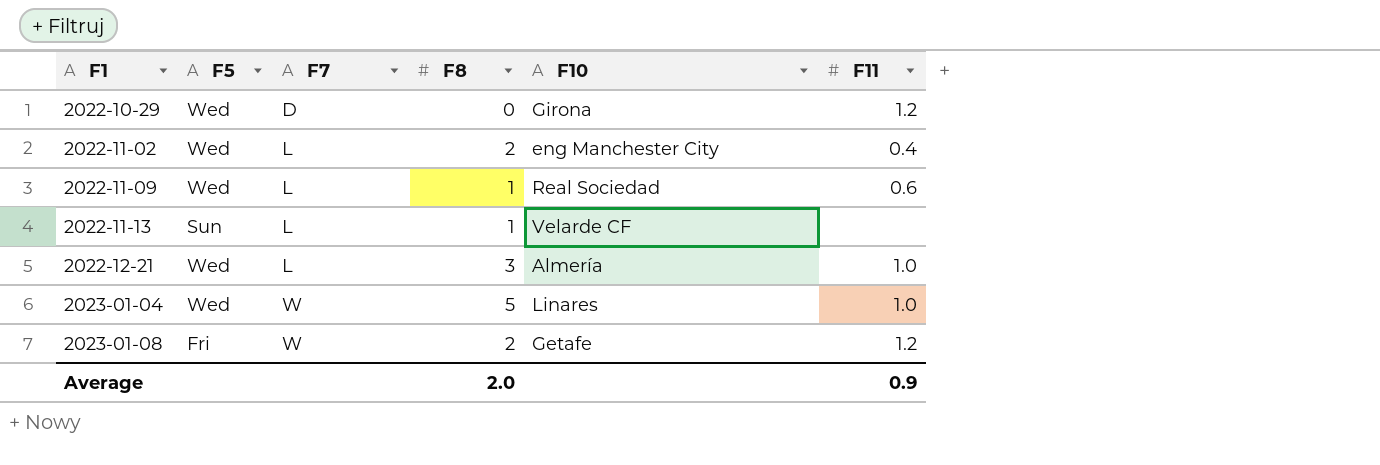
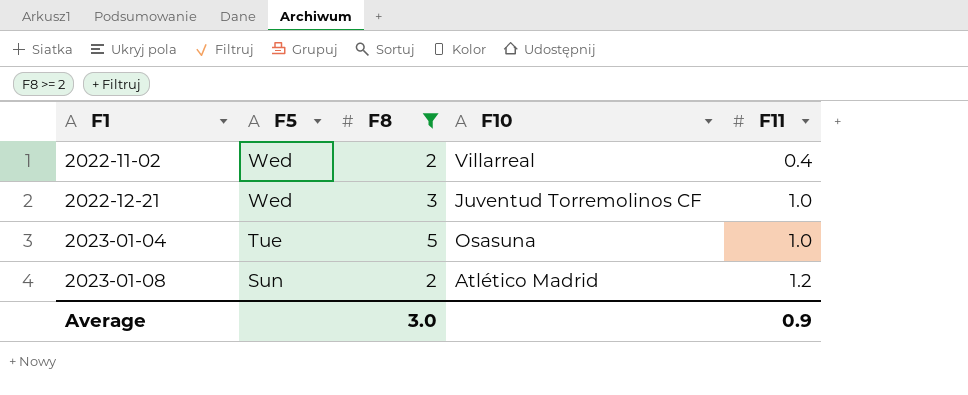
filter: none -> F8 >= 2
column F7 | position: 3 -> none
2022-11-02 | F10: eng Manchester City -> Villarreal
2022-12-21 | F10: Almería -> Juventud Torremolinos CF
2023-01-04 | F5: Wed -> Tue
2023-01-04 | F10: Linares -> Osasuna
2023-01-08 | F5: Fri -> Sun
2023-01-08 | F10: Getafe -> Atlético Madrid
Average | F8: 2.0 -> 3.0

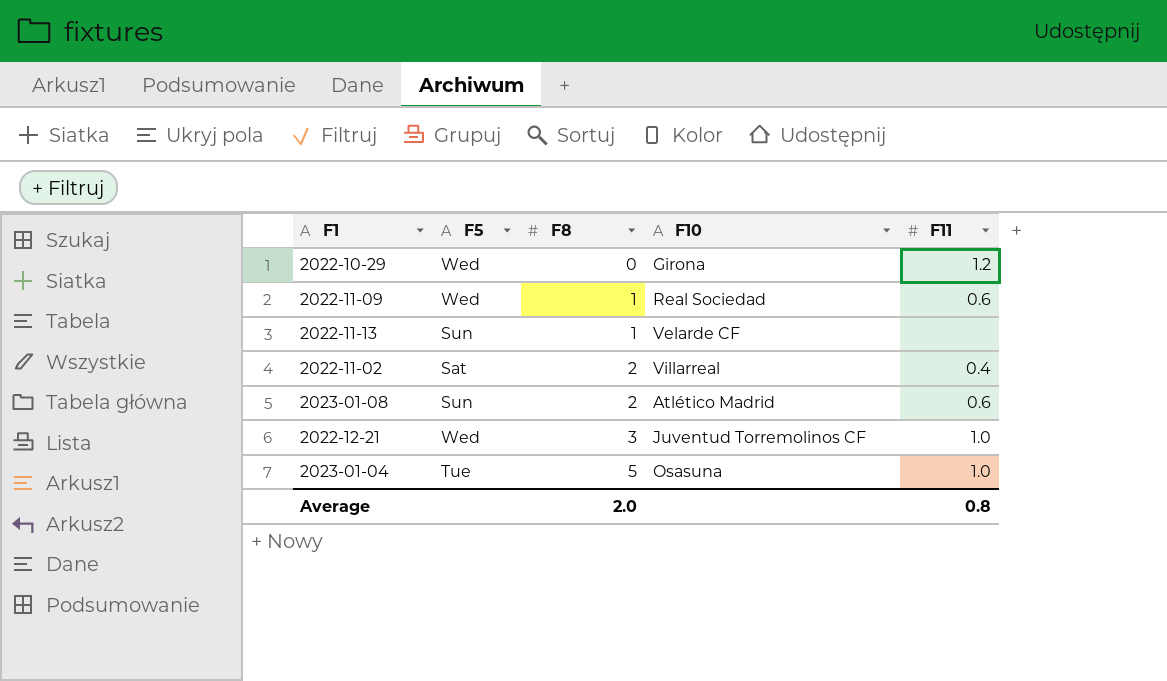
filter: F8 >= 2 -> none
row order: F1 ascending -> F8 ascending
2022-11-02 | F5: Wed -> Sat
2023-01-08 | F11: 1.2 -> 0.6
Average | F8: 3.0 -> 2.0
Average | F11: 0.9 -> 0.8

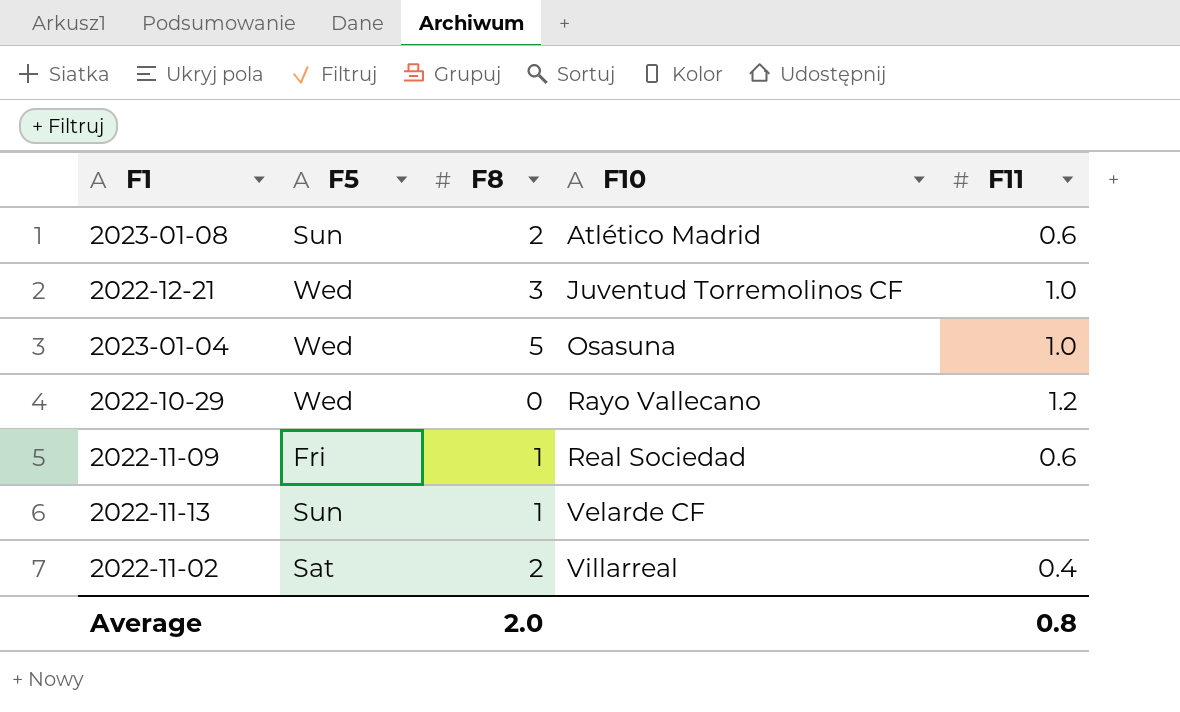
row order: F8 ascending -> F10 ascending
2023-01-04 | F5: Tue -> Wed
2022-10-29 | F10: Girona -> Rayo Vallecano
2022-11-09 | F5: Wed -> Fri

